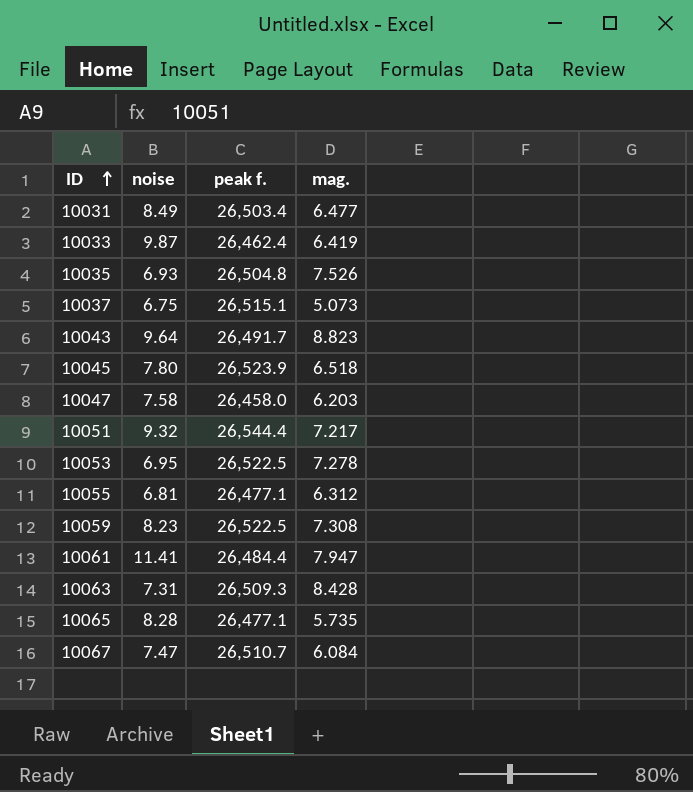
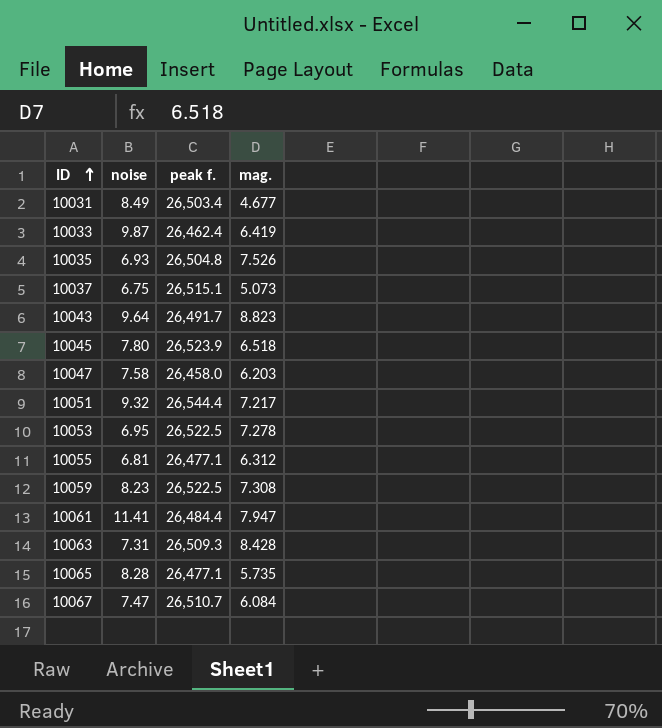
10031 | mag.: 6.477 -> 4.677

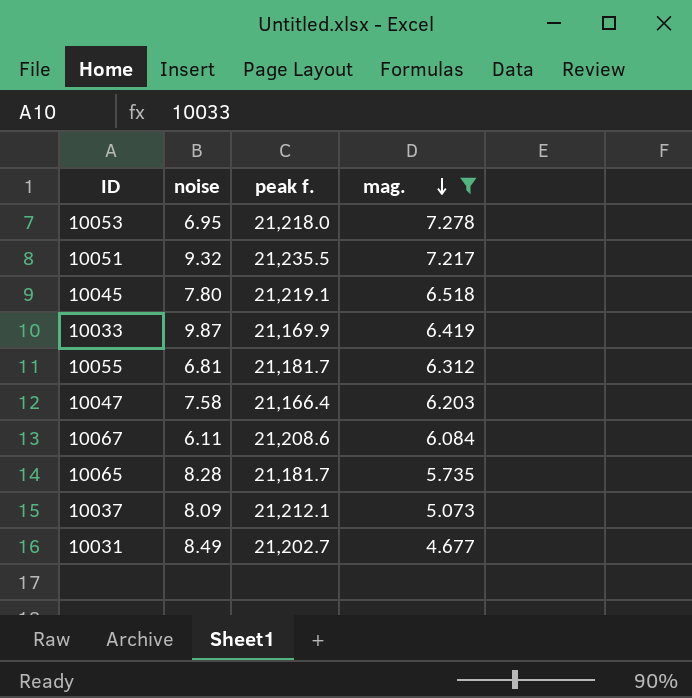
filter: none -> mag. <= 7.278
row order: ID ascending -> mag. descending
10053 | peak f.: 26,522.5 -> 21,218.0
10051 | peak f.: 26,544.4 -> 21,235.5
10045 | peak f.: 26,523.9 -> 21,219.1
10033 | peak f.: 26,462.4 -> 21,169.9
10055 | peak f.: 26,477.1 -> 21,181.7
10047 | peak f.: 26,458.0 -> 21,166.4
10067 | noise: 7.47 -> 6.11
10067 | peak f.: 26,510.7 -> 21,208.6
10065 | peak f.: 26,477.1 -> 21,181.7
10037 | noise: 6.75 -> 8.09
10037 | peak f.: 26,515.1 -> 21,212.1
10031 | peak f.: 26,503.4 -> 21,202.7

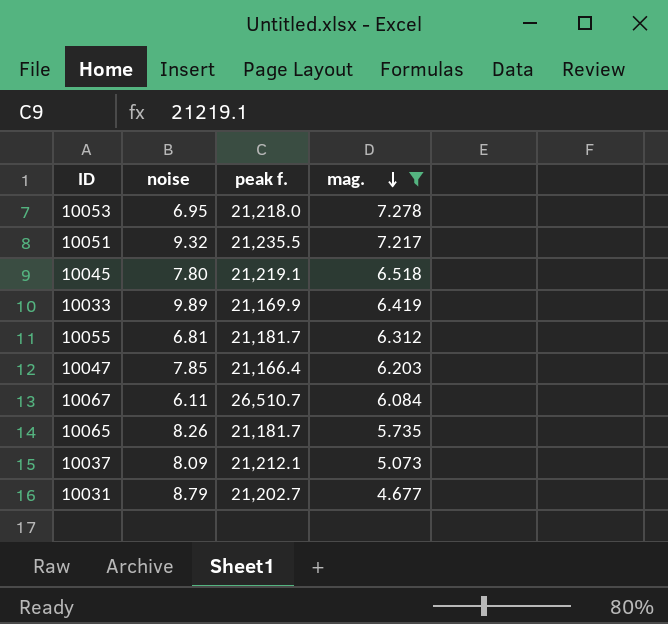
10033 | noise: 9.87 -> 9.89
10047 | noise: 7.58 -> 7.85
10067 | peak f.: 21,208.6 -> 26,510.7
10065 | noise: 8.28 -> 8.26
10031 | noise: 8.49 -> 8.79

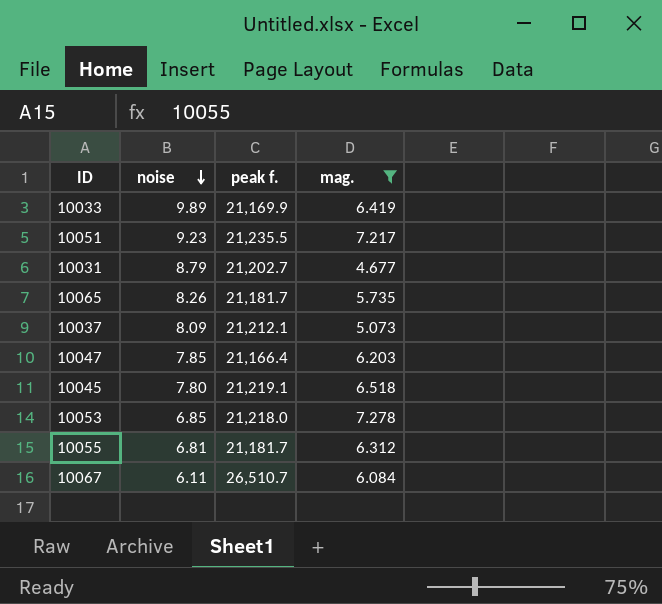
row order: mag. descending -> noise descending
10051 | noise: 9.32 -> 9.23
10053 | noise: 6.95 -> 6.85

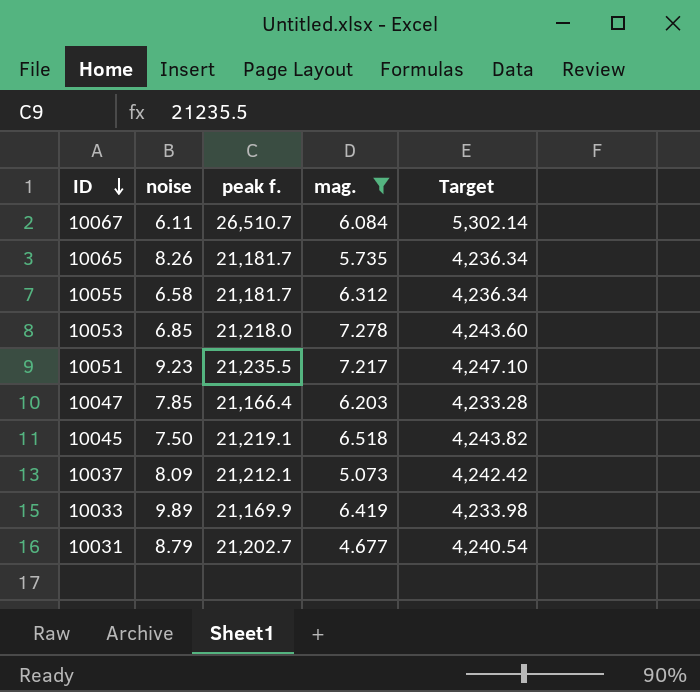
row order: noise descending -> ID descending
column Target | formula: none -> [peak f.] * 0.2
10055 | noise: 6.81 -> 6.58
10045 | noise: 7.80 -> 7.50

